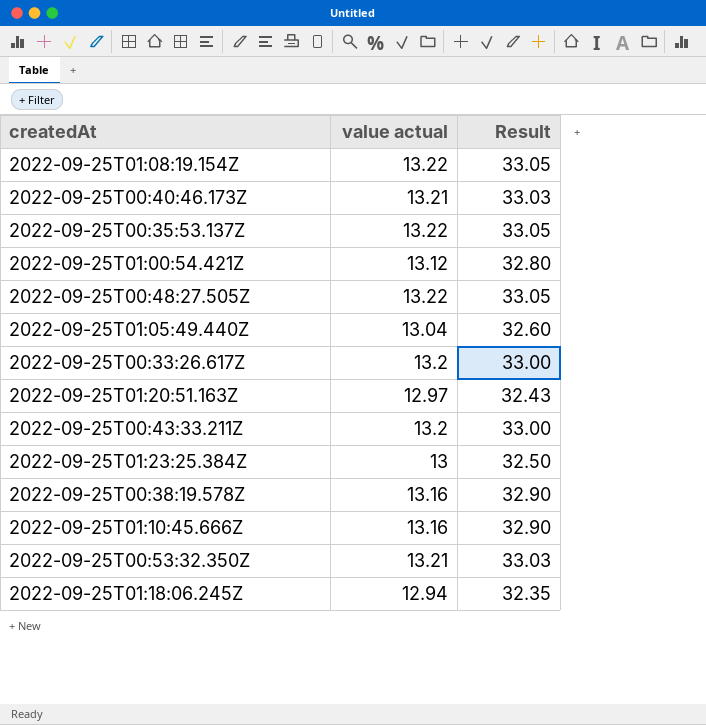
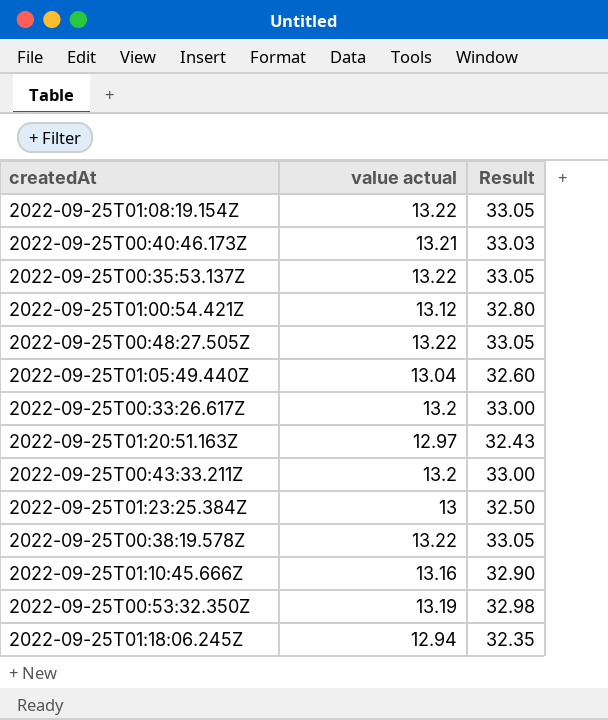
2022-09-25T00:38:19.578Z | value actual: 13.16 -> 13.22
2022-09-25T00:38:19.578Z | Result: 32.90 -> 33.05
2022-09-25T00:53:32.350Z | value actual: 13.21 -> 13.19
2022-09-25T00:53:32.350Z | Result: 33.03 -> 32.98

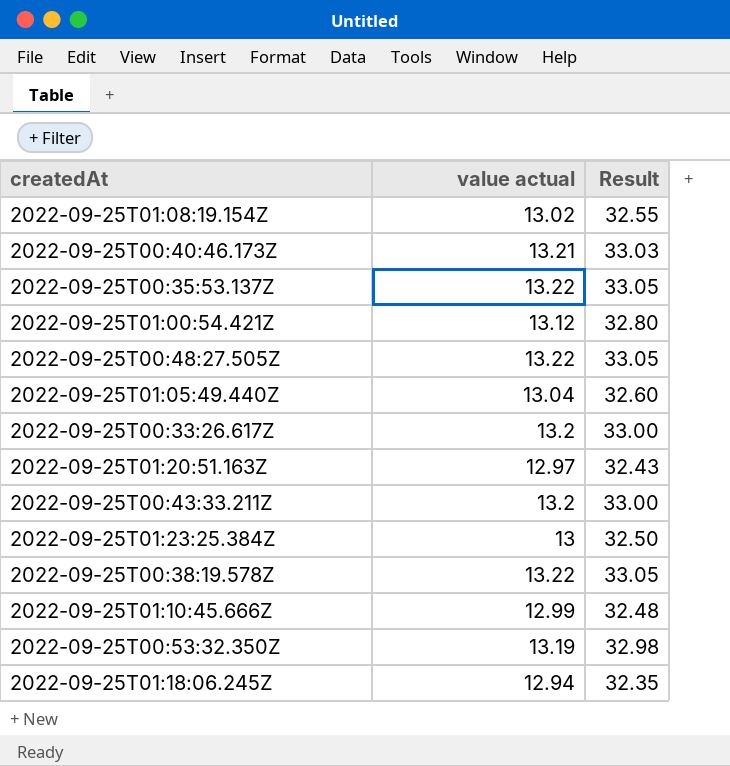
2022-09-25T01:08:19.154Z | value actual: 13.22 -> 13.02
2022-09-25T01:08:19.154Z | Result: 33.05 -> 32.55
2022-09-25T01:10:45.666Z | value actual: 13.16 -> 12.99
2022-09-25T01:10:45.666Z | Result: 32.90 -> 32.48

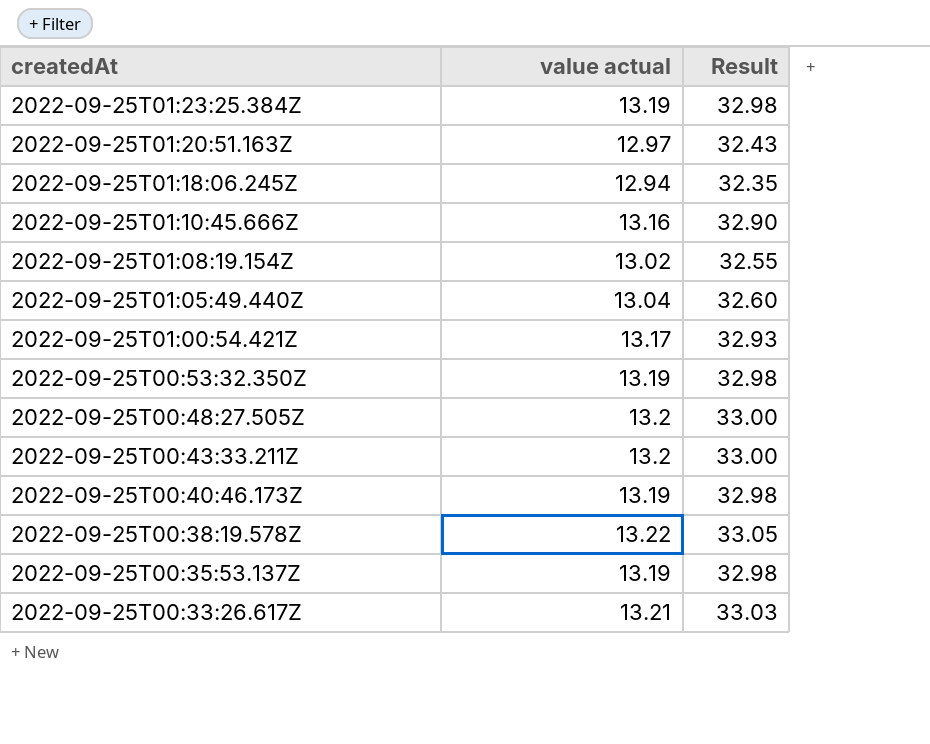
row order: none -> createdAt descending
2022-09-25T01:23:25.384Z | value actual: 13 -> 13.19
2022-09-25T01:23:25.384Z | Result: 32.50 -> 32.98
2022-09-25T01:10:45.666Z | value actual: 12.99 -> 13.16
2022-09-25T01:10:45.666Z | Result: 32.48 -> 32.90
2022-09-25T01:00:54.421Z | value actual: 13.12 -> 13.17
2022-09-25T01:00:54.421Z | Result: 32.80 -> 32.93
2022-09-25T00:48:27.505Z | value actual: 13.22 -> 13.2
2022-09-25T00:48:27.505Z | Result: 33.05 -> 33.00
2022-09-25T00:40:46.173Z | value actual: 13.21 -> 13.19
2022-09-25T00:40:46.173Z | Result: 33.03 -> 32.98
2022-09-25T00:35:53.137Z | value actual: 13.22 -> 13.19
2022-09-25T00:35:53.137Z | Result: 33.05 -> 32.98
2022-09-25T00:33:26.617Z | value actual: 13.2 -> 13.21
2022-09-25T00:33:26.617Z | Result: 33.00 -> 33.03

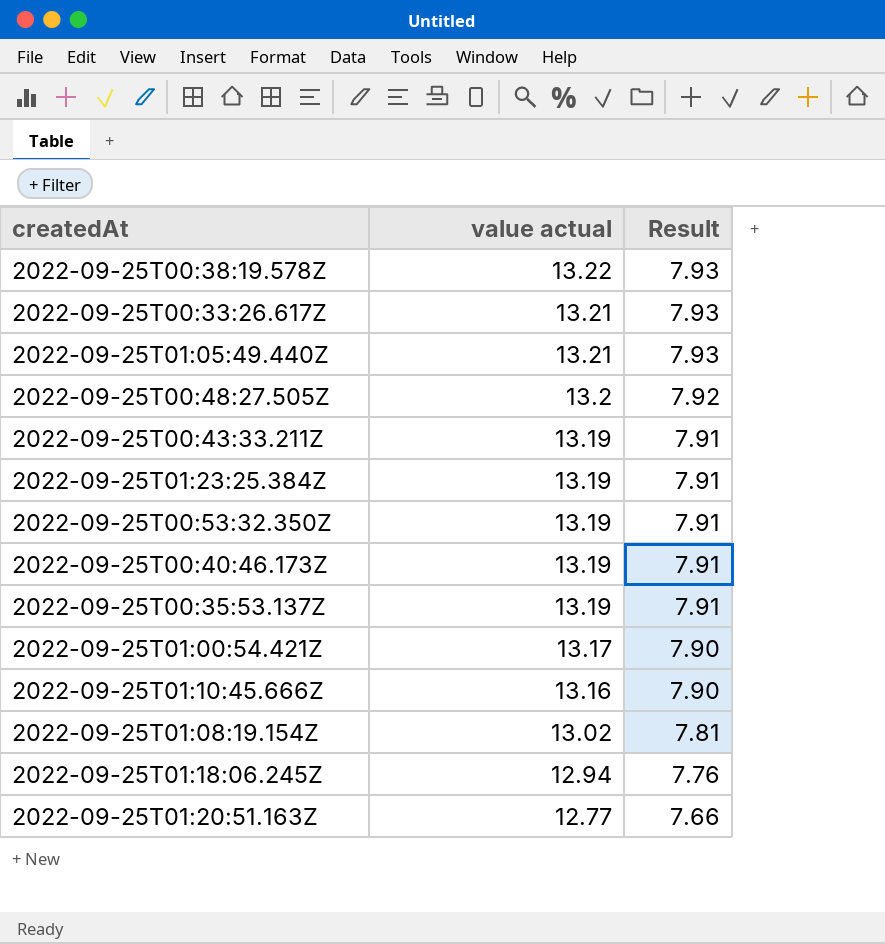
row order: createdAt descending -> value actual descending
column Result | formula: [value actual] * 2.5 -> [value actual] * 0.6
2022-09-25T01:05:49.440Z | value actual: 13.04 -> 13.21
2022-09-25T00:43:33.211Z | value actual: 13.2 -> 13.19
2022-09-25T01:20:51.163Z | value actual: 12.97 -> 12.77

